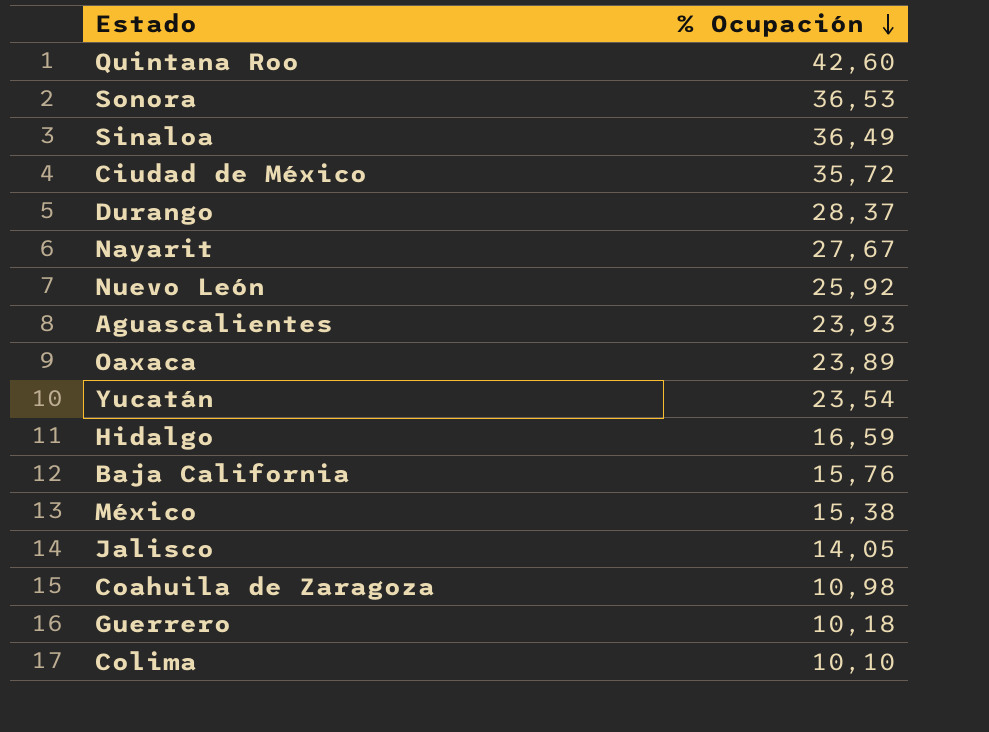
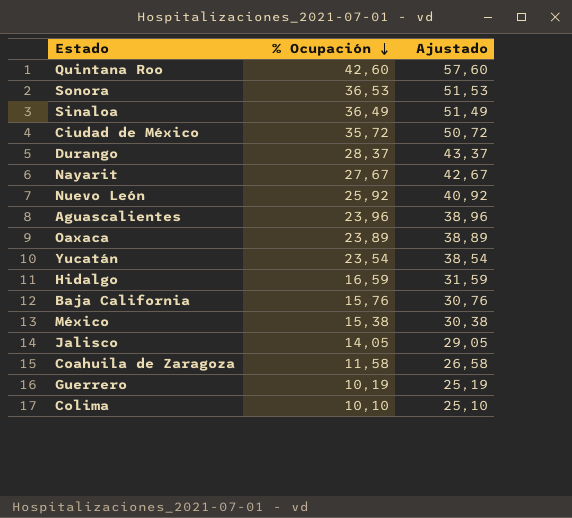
column Ajustado | formula: none -> [% Ocupación] + 15
Aguascalientes | % Ocupación: 23,93 -> 23,96
Coahuila de Zaragoza | % Ocupación: 10,98 -> 11,58
Guerrero | % Ocupación: 10,18 -> 10,19

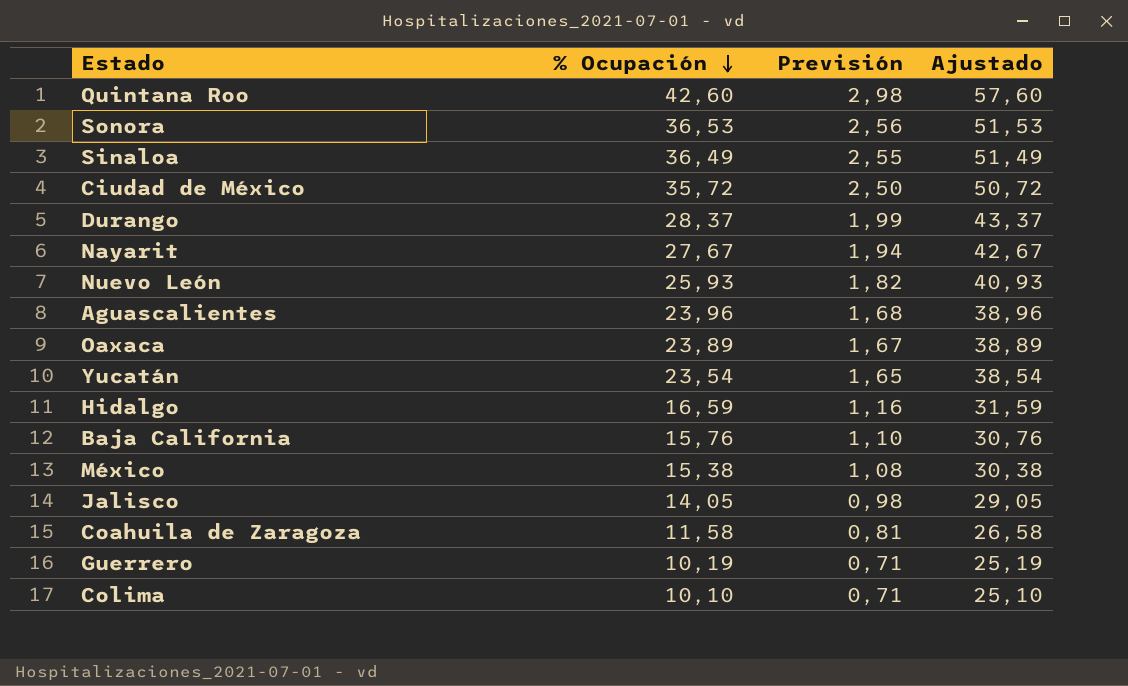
column Previsión | formula: none -> [% Ocupación] * 0,07
Nuevo León | % Ocupación: 25,92 -> 25,93
Nuevo León | Ajustado: 40,92 -> 40,93

